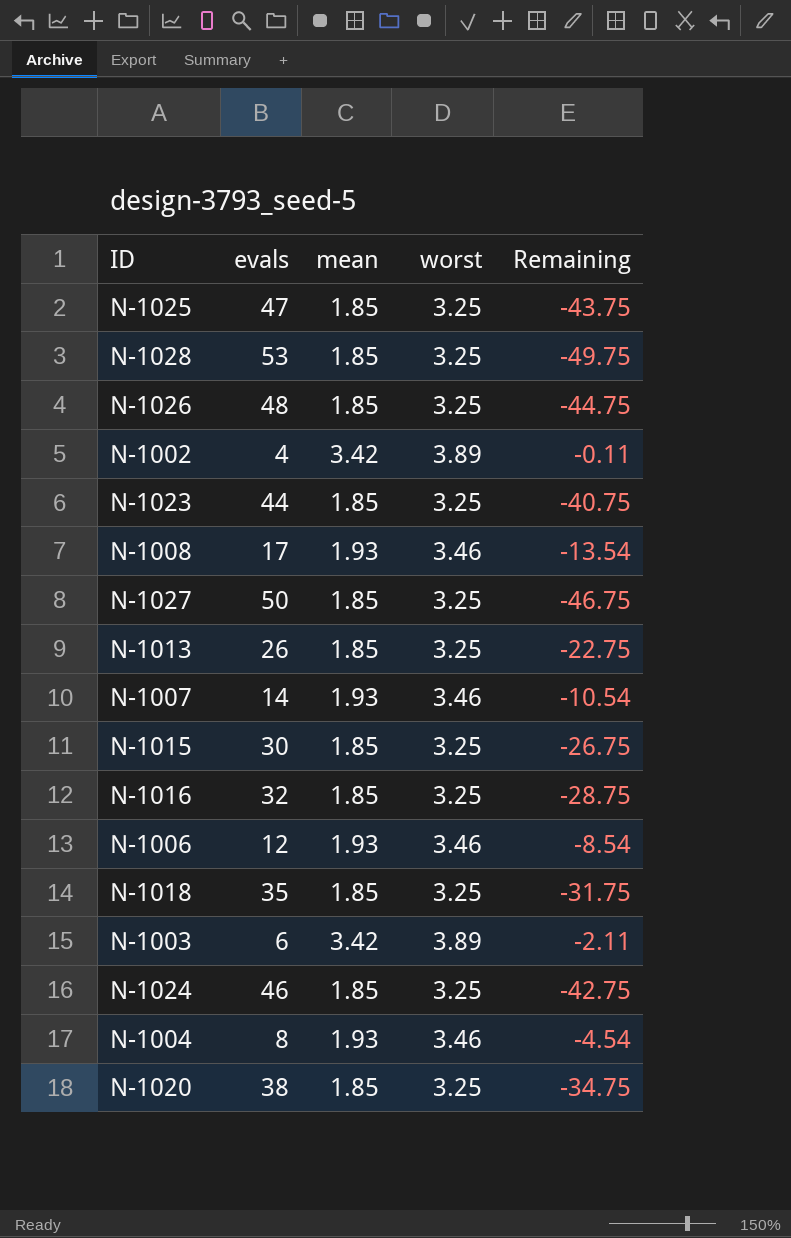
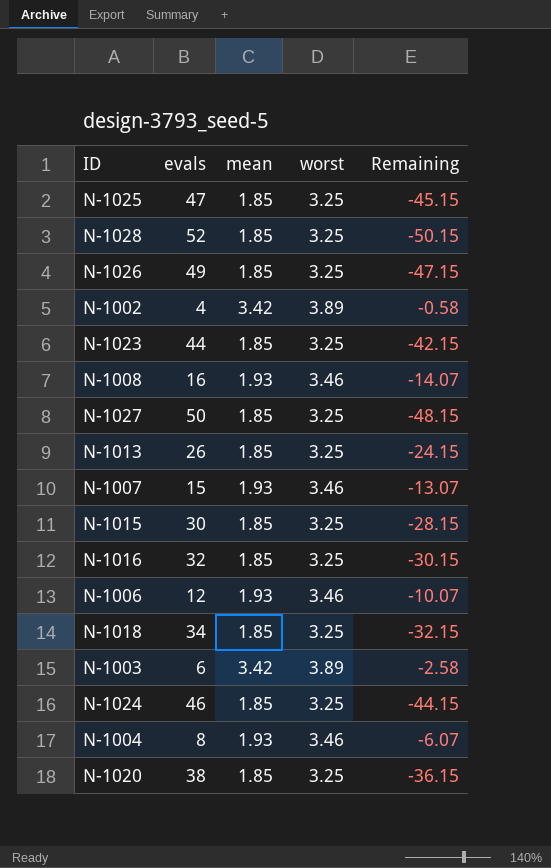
column Remaining | formula: [worst] - [evals] -> [mean] - [evals]
N-1028 | evals: 53 -> 52
N-1026 | evals: 48 -> 49
N-1008 | evals: 17 -> 16
N-1007 | evals: 14 -> 15
N-1018 | evals: 35 -> 34

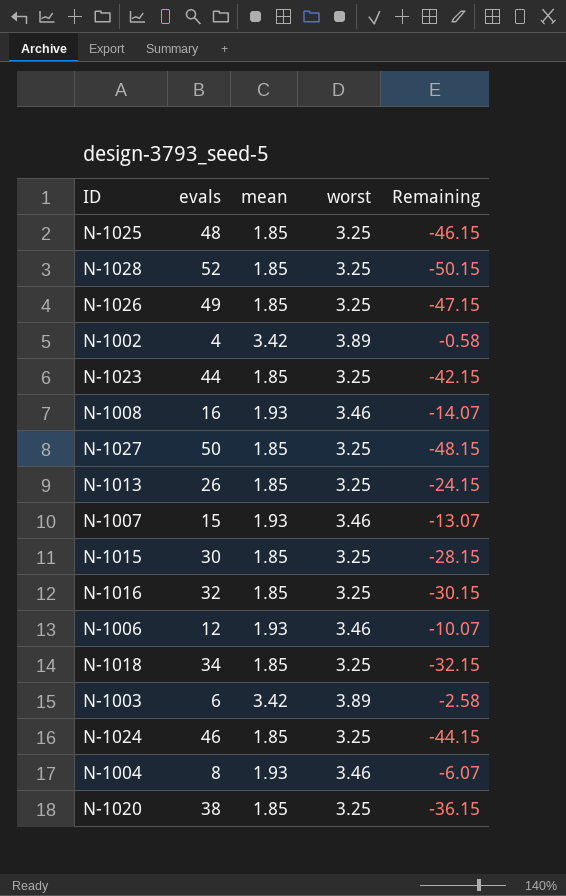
N-1025 | evals: 47 -> 48
N-1025 | Remaining: -45.15 -> -46.15

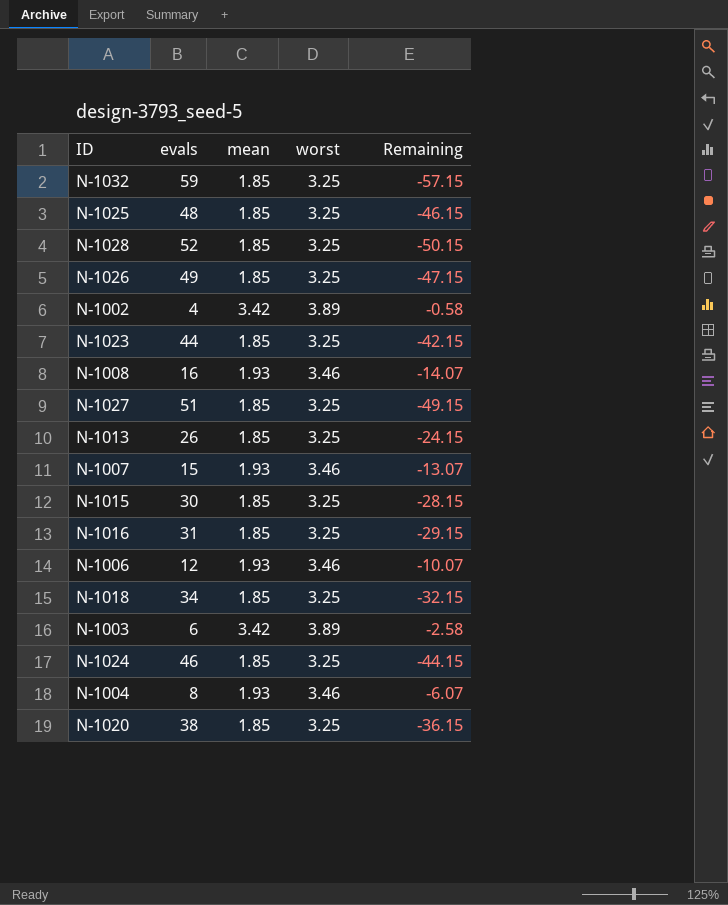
row N-1032: none -> 59 | 1.85 | 3.25 | -57.15
N-1027 | evals: 50 -> 51
N-1027 | Remaining: -48.15 -> -49.15
N-1016 | evals: 32 -> 31
N-1016 | Remaining: -30.15 -> -29.15

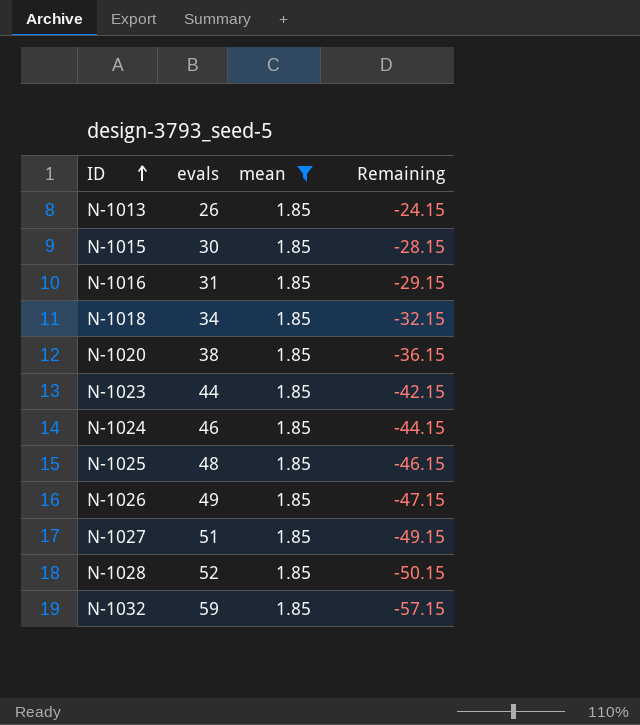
filter: none -> mean = 1.85
row order: none -> ID ascending
column worst | position: 4 -> none

